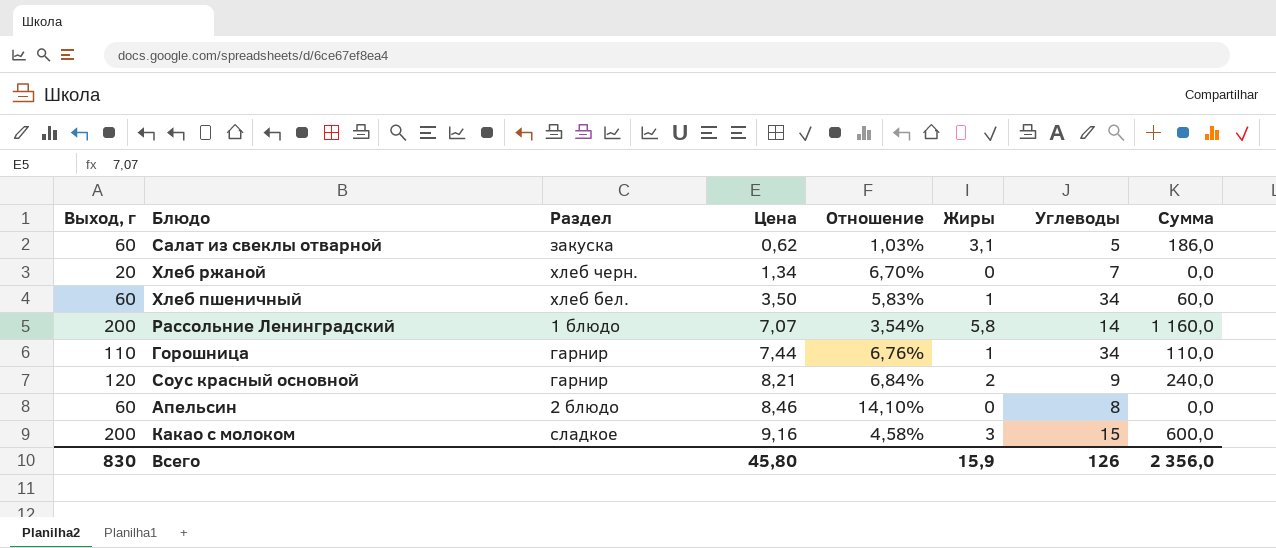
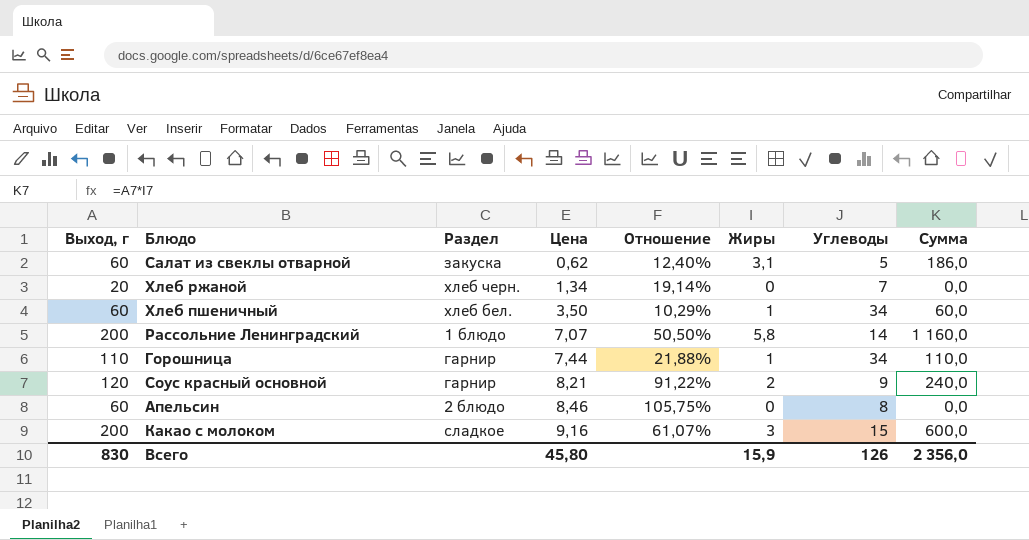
column Отношение | formula: [Цена] / [Выход, г] -> [Цена] / [Углеводы]

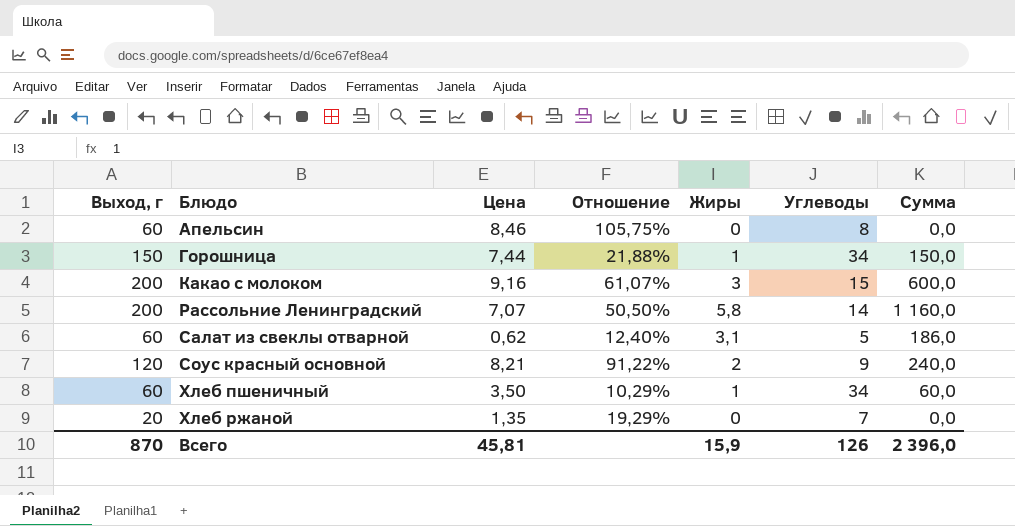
row order: Цена ascending -> Блюдо ascending
column Раздел | position: 3 -> none
Горошница | Выход, г: 110 -> 150
Горошница | Сумма: 110,0 -> 150,0
Хлеб ржаной | Цена: 1,34 -> 1,35
Хлеб ржаной | Отношение: 19,14% -> 19,29%
Всего | Выход, г: 830 -> 870
Всего | Цена: 45,80 -> 45,81
Всего | Сумма: 2 356,0 -> 2 396,0

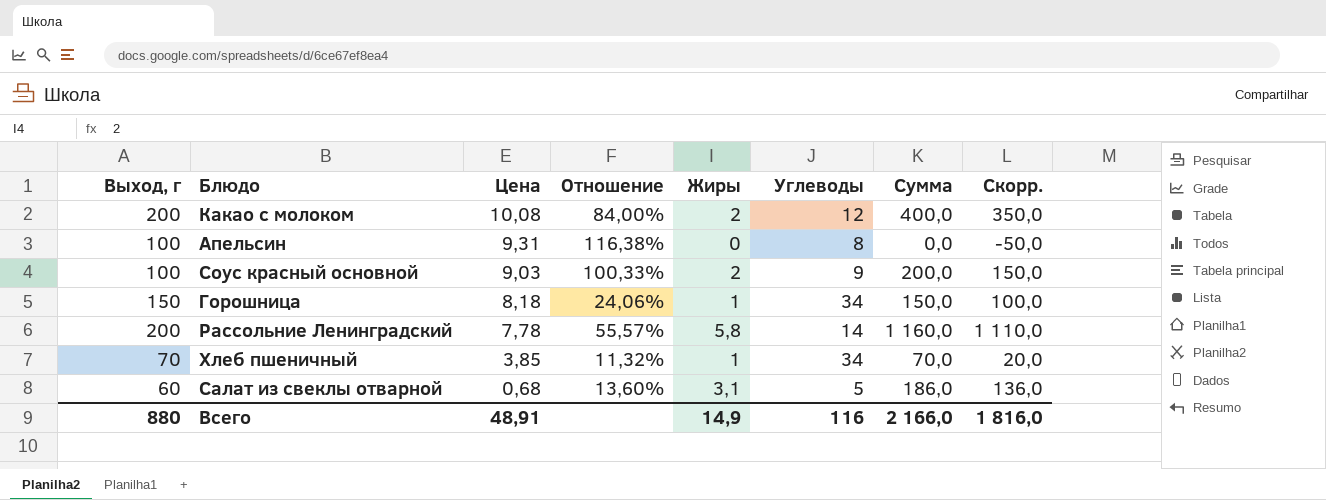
row order: Блюдо ascending -> Цена descending
column Скорр. | formula: none -> [Сумма] - 50
row Хлеб ржаной: 20 | 1,35 | 19,29% | 0 | 7 | 0,0 -> none
Какао с молоком | Цена: 9,16 -> 10,08
Какао с молоком | Отношение: 61,07% -> 84,00%
Какао с молоком | Жиры: 3 -> 2
Какао с молоком | Углеводы: 15 -> 12
Какао с молоком | Сумма: 600,0 -> 400,0
Апельсин | Выход, г: 60 -> 100
Апельсин | Цена: 8,46 -> 9,31
Апельсин | Отношение: 105,75% -> 116,38%
Соус красный основной | Выход, г: 120 -> 100
Соус красный основной | Цена: 8,21 -> 9,03
Соус красный основной | Отношение: 91,22% -> 100,33%
Соус красный основной | Сумма: 240,0 -> 200,0
Горошница | Цена: 7,44 -> 8,18
Горошница | Отношение: 21,88% -> 24,06%
Рассольние Ленинградский | Цена: 7,07 -> 7,78
Рассольние Ленинградский | Отношение: 50,50% -> 55,57%
Хлеб пшеничный | Выход, г: 60 -> 70
Хлеб пшеничный | Цена: 3,50 -> 3,85
Хлеб пшеничный | Отношение: 10,29% -> 11,32%
Хлеб пшеничный | Сумма: 60,0 -> 70,0
Салат из свеклы отварной | Цена: 0,62 -> 0,68
Салат из свеклы отварной | Отношение: 12,40% -> 13,60%
Всего | Выход, г: 870 -> 880
Всего | Цена: 45,81 -> 48,91
Всего | Жиры: 15,9 -> 14,9
Всего | Углеводы: 126 -> 116
Всего | Сумма: 2 396,0 -> 2 166,0

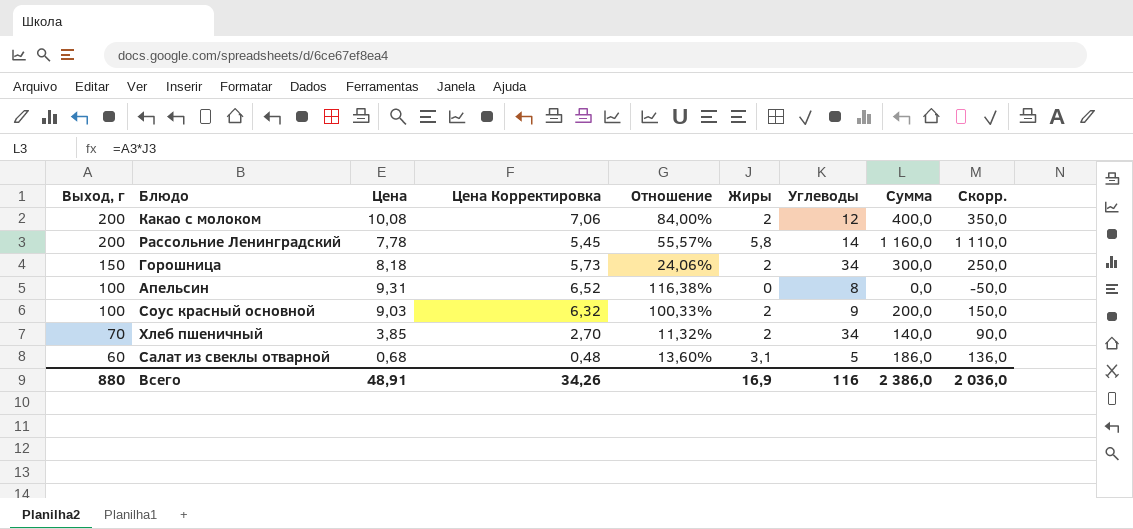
row order: Цена descending -> Выход, г descending
column Цена Корректировка | formula: none -> [Цена] * 0,7
Горошница | Жиры: 1 -> 2
Горошница | Сумма: 150,0 -> 300,0
Горошница | Скорр.: 100,0 -> 250,0
Хлеб пшеничный | Жиры: 1 -> 2
Хлеб пшеничный | Сумма: 70,0 -> 140,0
Хлеб пшеничный | Скорр.: 20,0 -> 90,0
Всего | Жиры: 14,9 -> 16,9
Всего | Сумма: 2 166,0 -> 2 386,0
Всего | Скорр.: 1 816,0 -> 2 036,0

